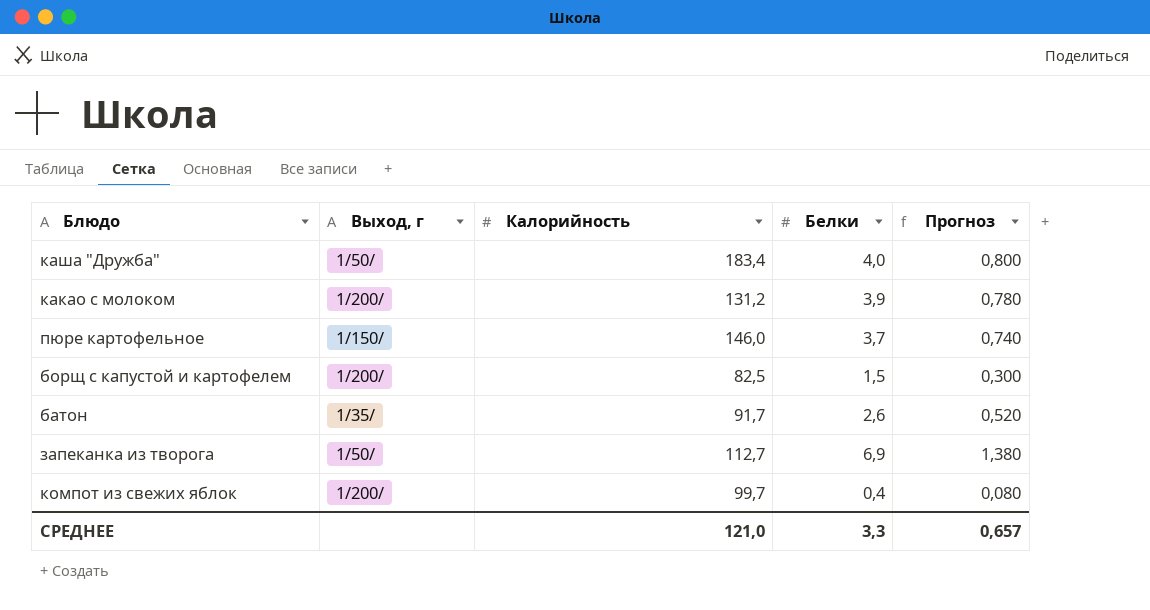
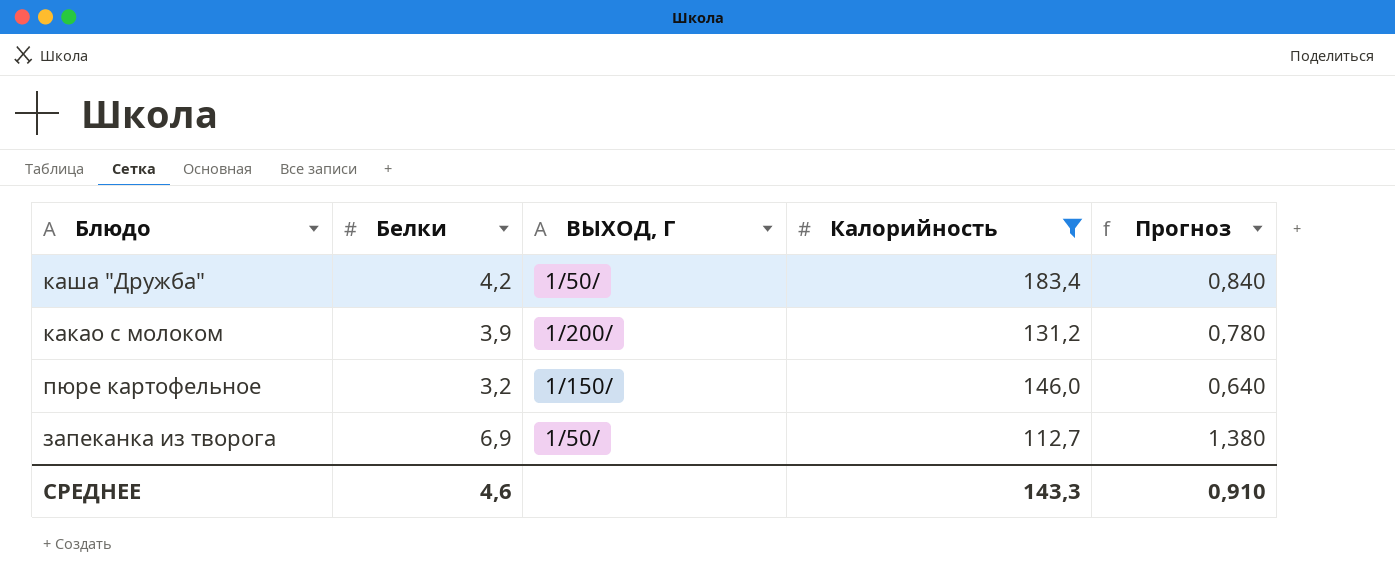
filter: none -> Калорийность >= 112,7
column Белки | position: 4 -> 2
column name: Выход, г -> ВЫХОД, Г
каша "Дружба" | Белки: 4,0 -> 4,2
каша "Дружба" | Прогноз: 0,800 -> 0,840
пюре картофельное | Белки: 3,7 -> 3,2
пюре картофельное | Прогноз: 0,740 -> 0,640
СРЕДНЕЕ | Белки: 3,3 -> 4,6
СРЕДНЕЕ | Калорийность: 121,0 -> 143,3
СРЕДНЕЕ | Прогноз: 0,657 -> 0,910

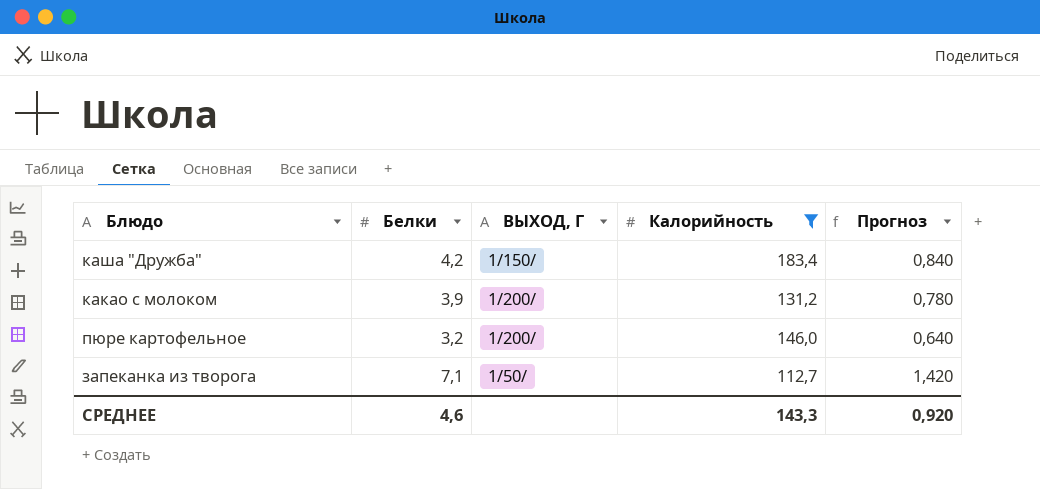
каша "Дружба" | ВЫХОД, Г: 1/50/ -> 1/150/
пюре картофельное | ВЫХОД, Г: 1/150/ -> 1/200/
запеканка из творога | Белки: 6,9 -> 7,1
запеканка из творога | Прогноз: 1,380 -> 1,420
СРЕДНЕЕ | Прогноз: 0,910 -> 0,920

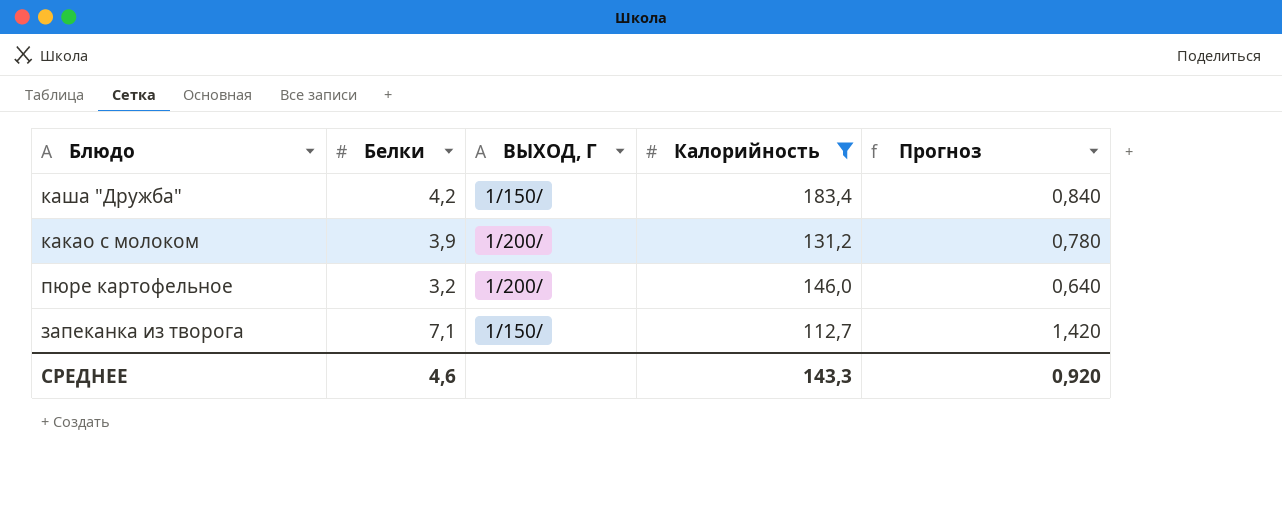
запеканка из творога | ВЫХОД, Г: 1/50/ -> 1/150/

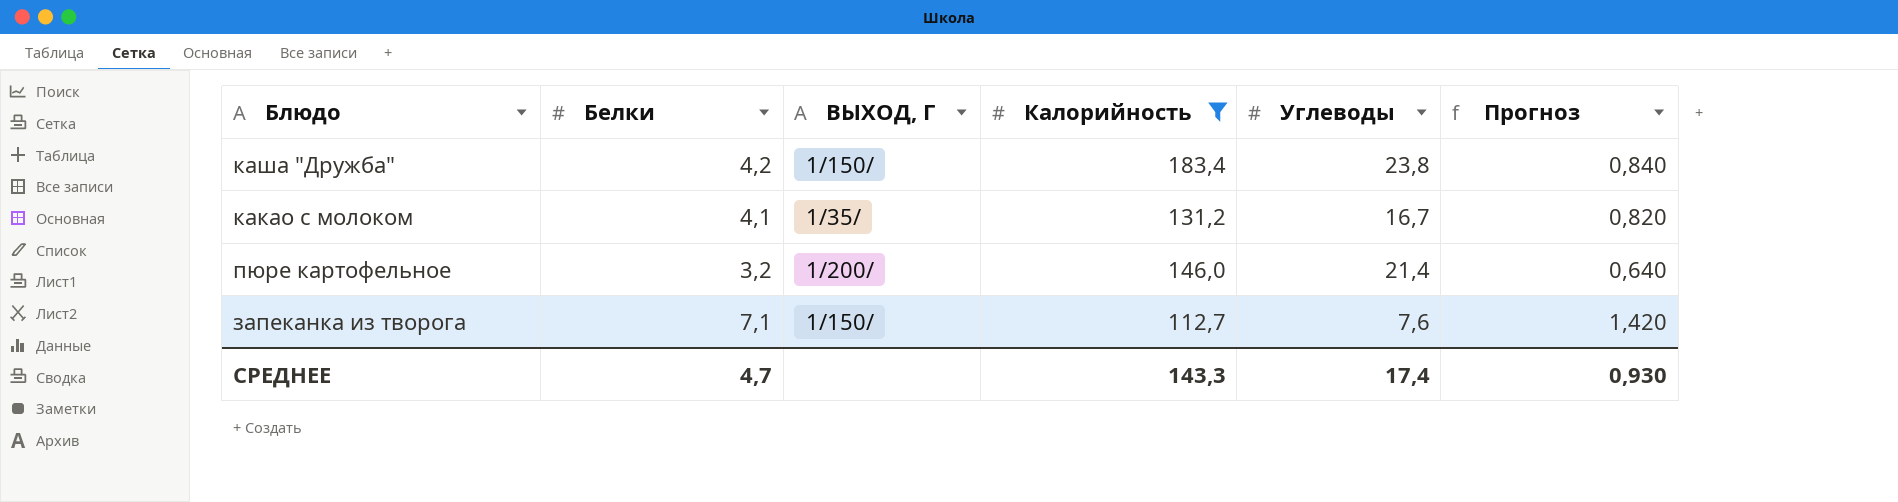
column Углеводы | position: none -> 5
какао с молоком | Белки: 3,9 -> 4,1
какао с молоком | ВЫХОД, Г: 1/200/ -> 1/35/
какао с молоком | Прогноз: 0,780 -> 0,820
СРЕДНЕЕ | Белки: 4,6 -> 4,7
СРЕДНЕЕ | Прогноз: 0,920 -> 0,930

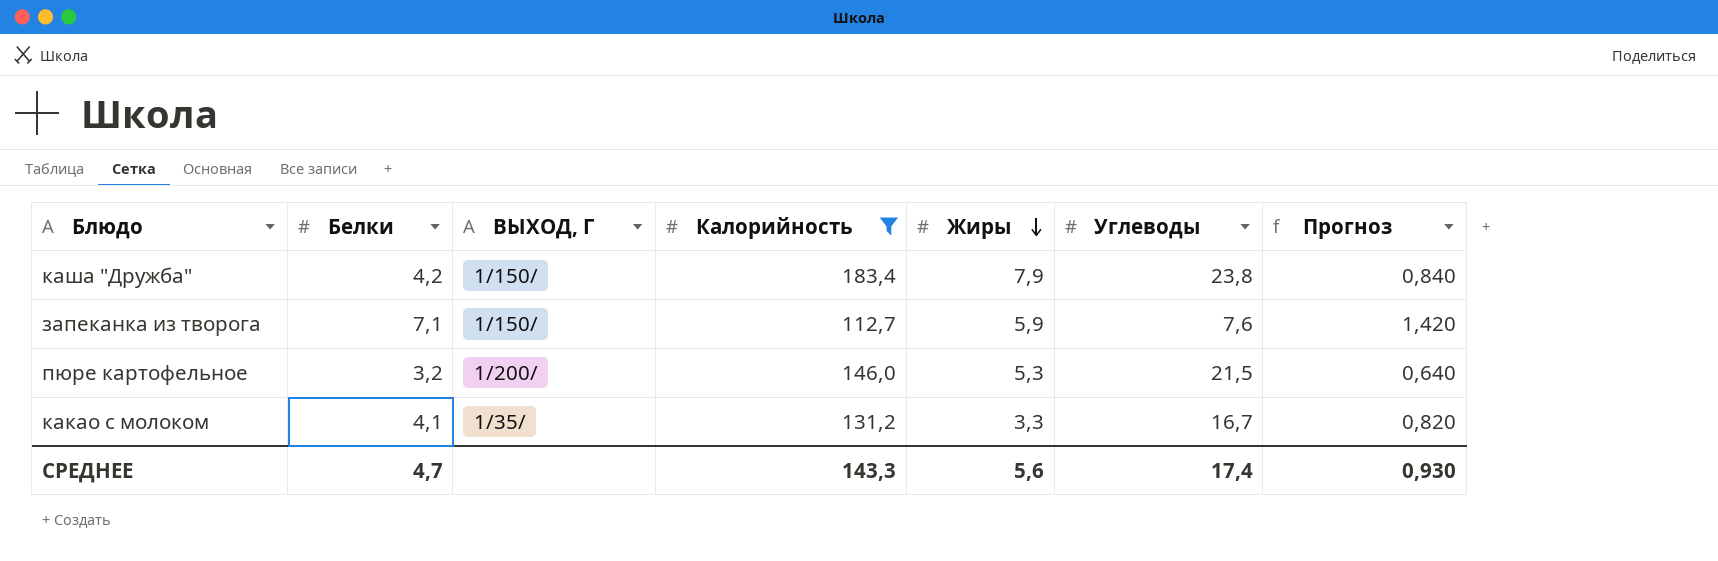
row order: none -> Жиры descending
column Жиры | position: none -> 5
пюре картофельное | Углеводы: 21,4 -> 21,5

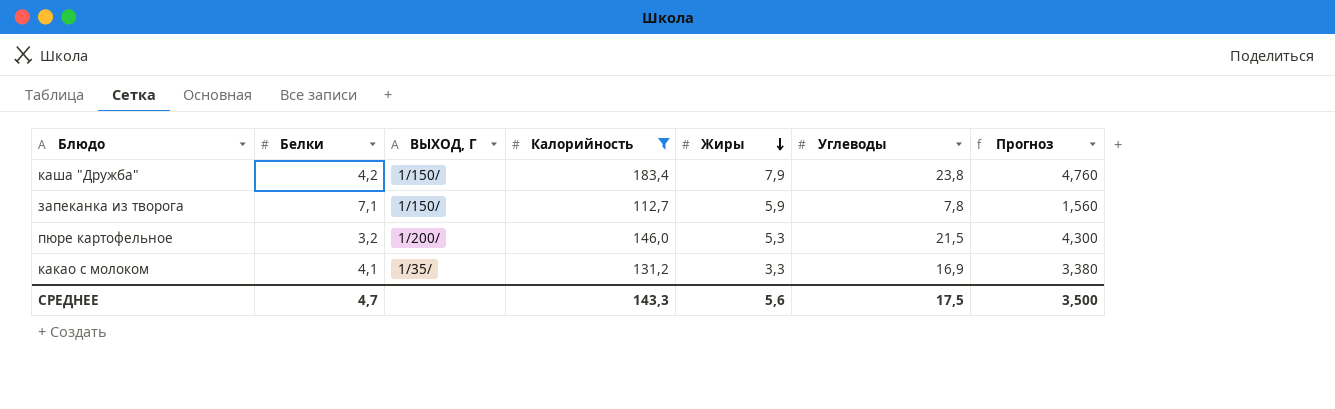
column Прогноз | formula: [Белки] * 0,2 -> [Углеводы] * 0,2
запеканка из творога | Углеводы: 7,6 -> 7,8
какао с молоком | Углеводы: 16,7 -> 16,9
СРЕДНЕЕ | Углеводы: 17,4 -> 17,5
СРЕДНЕЕ | Прогноз: 0,930 -> 3,500

